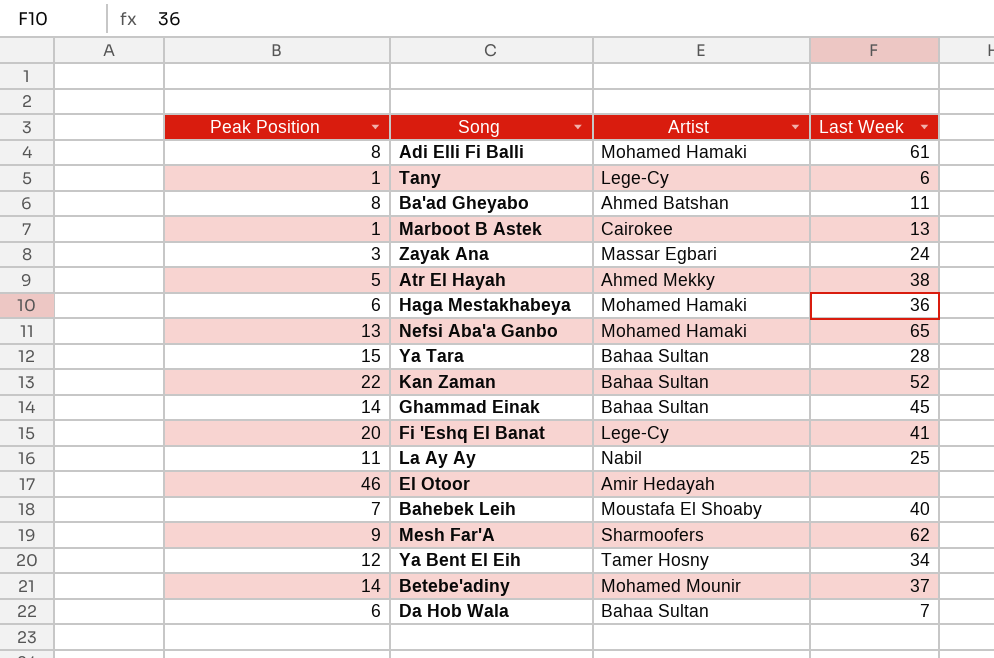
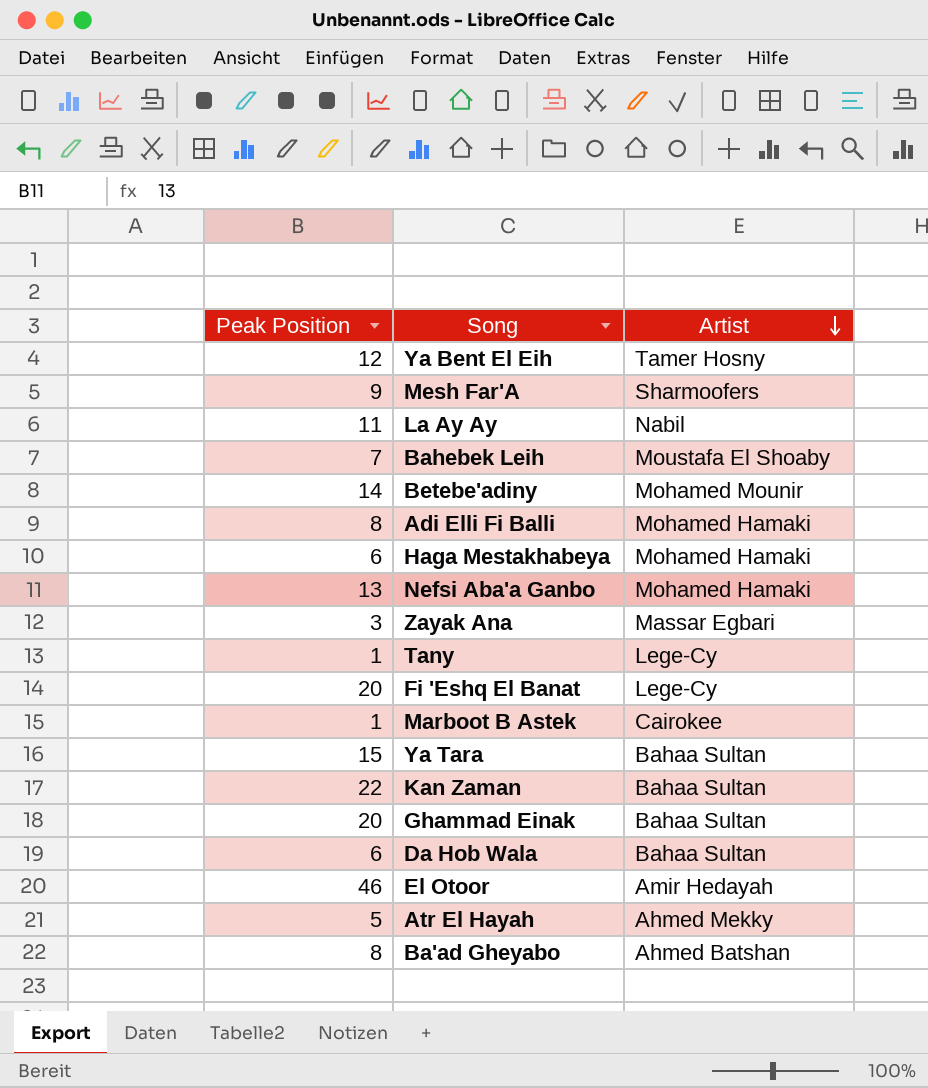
row order: none -> Artist descending
column Last Week | position: 4 -> none
Ghammad Einak | Peak Position: 14 -> 20

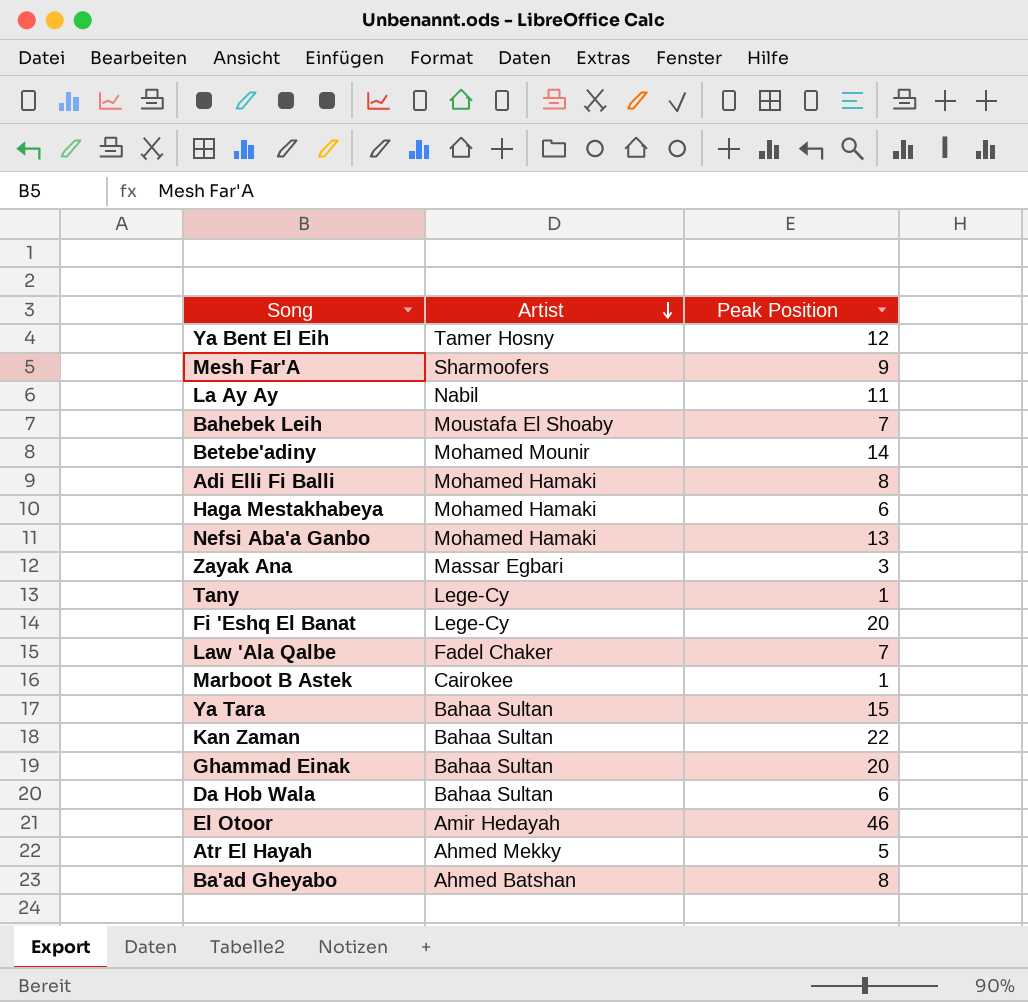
column Peak Position | position: 1 -> 3
row Law 'Ala Qalbe: none -> Fadel Chaker | 7

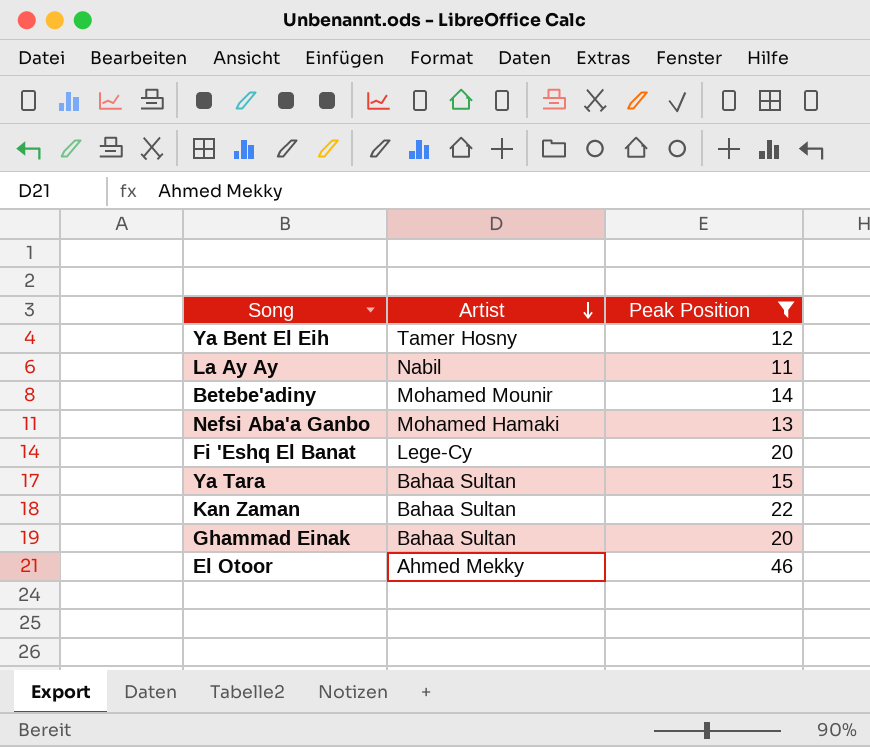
filter: none -> Peak Position >= 11
El Otoor | Artist: Amir Hedayah -> Ahmed Mekky

